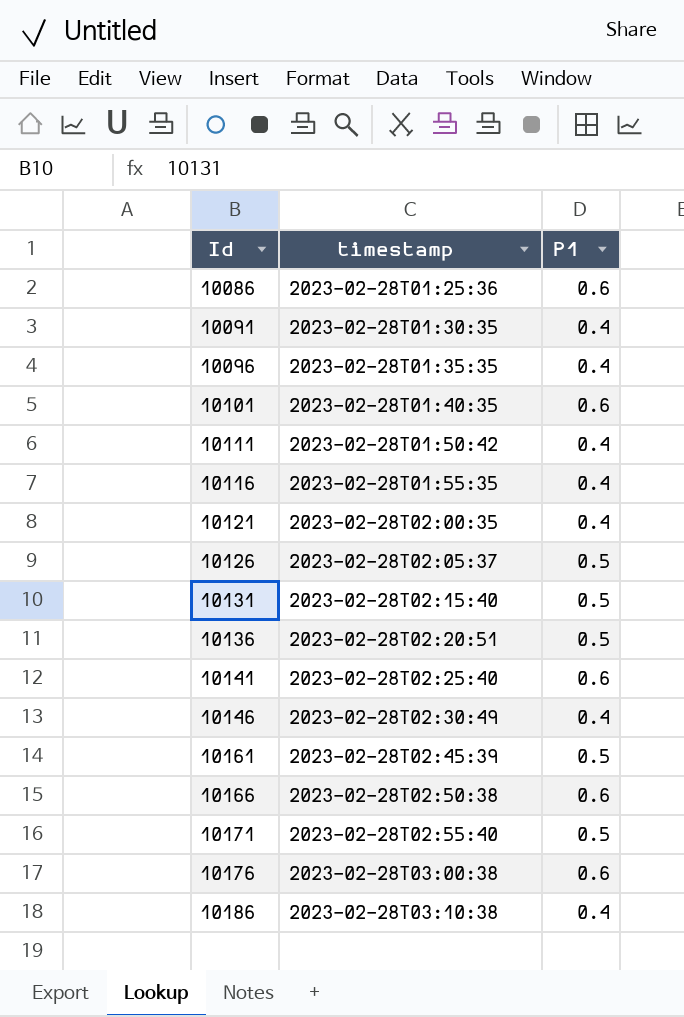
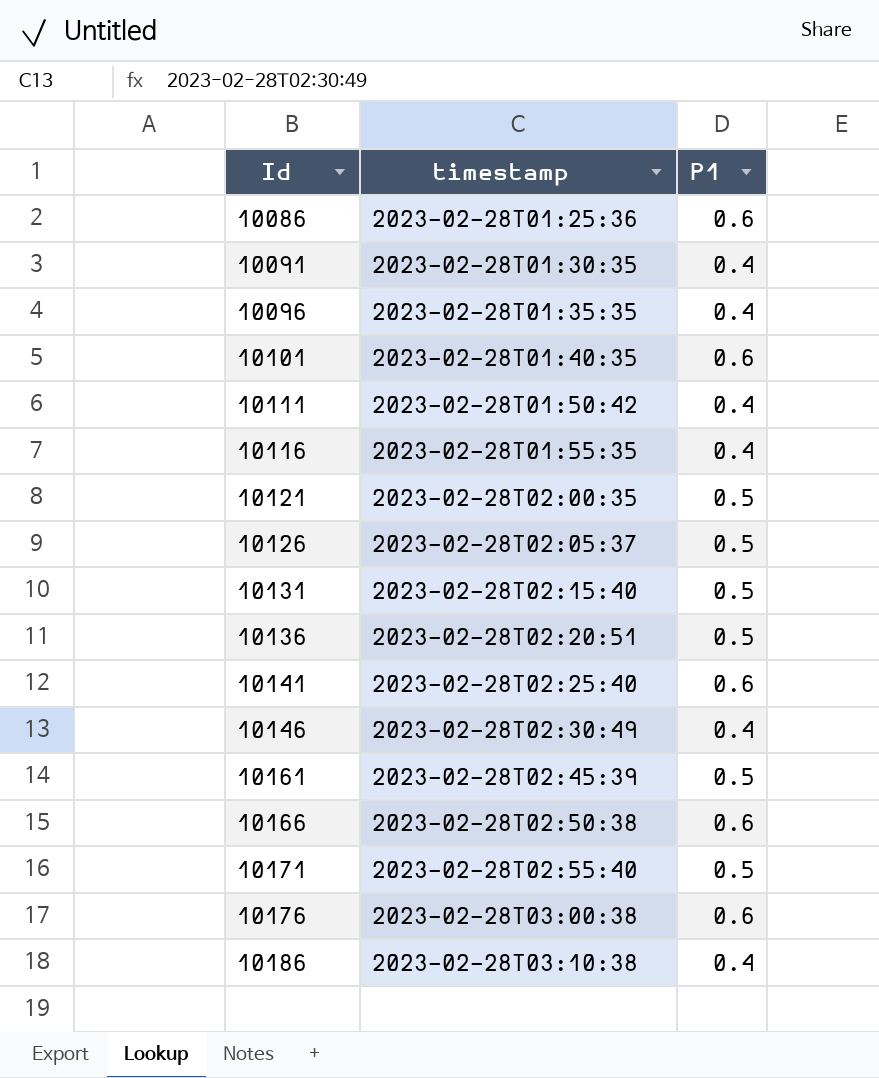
10121 | P1: 0.4 -> 0.5

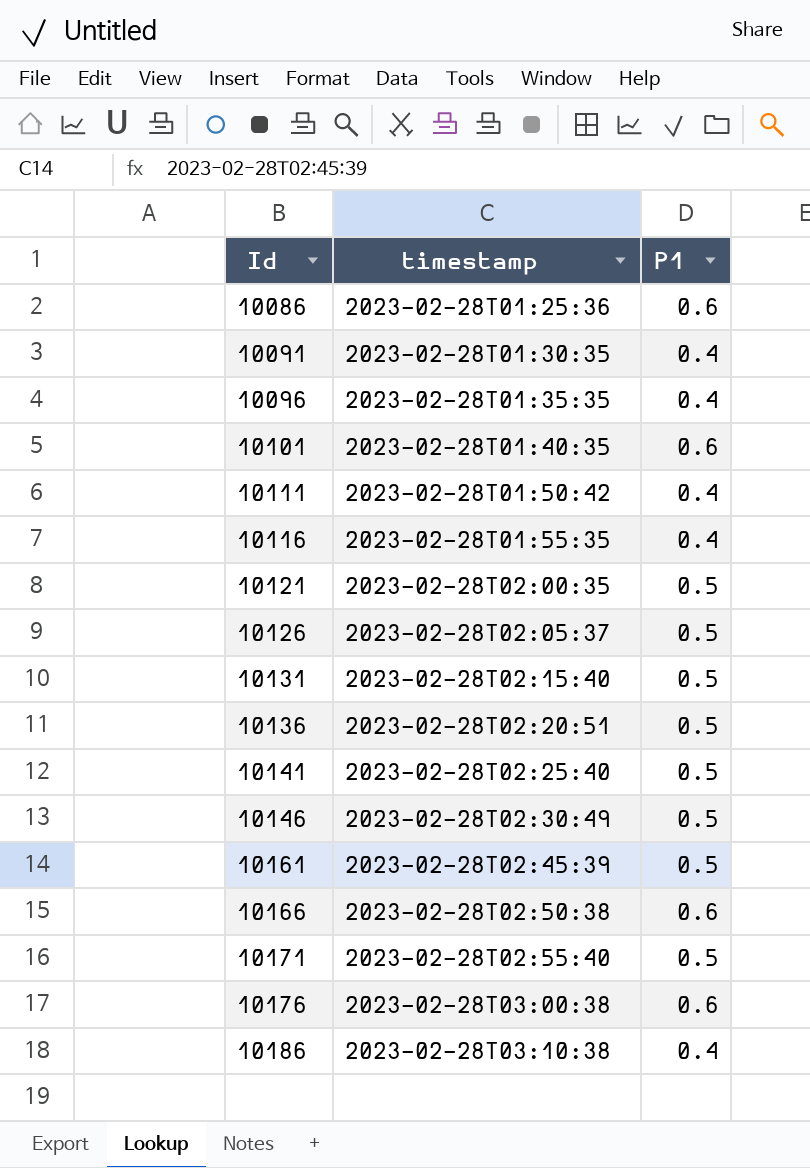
10141 | P1: 0.6 -> 0.5
10146 | P1: 0.4 -> 0.5

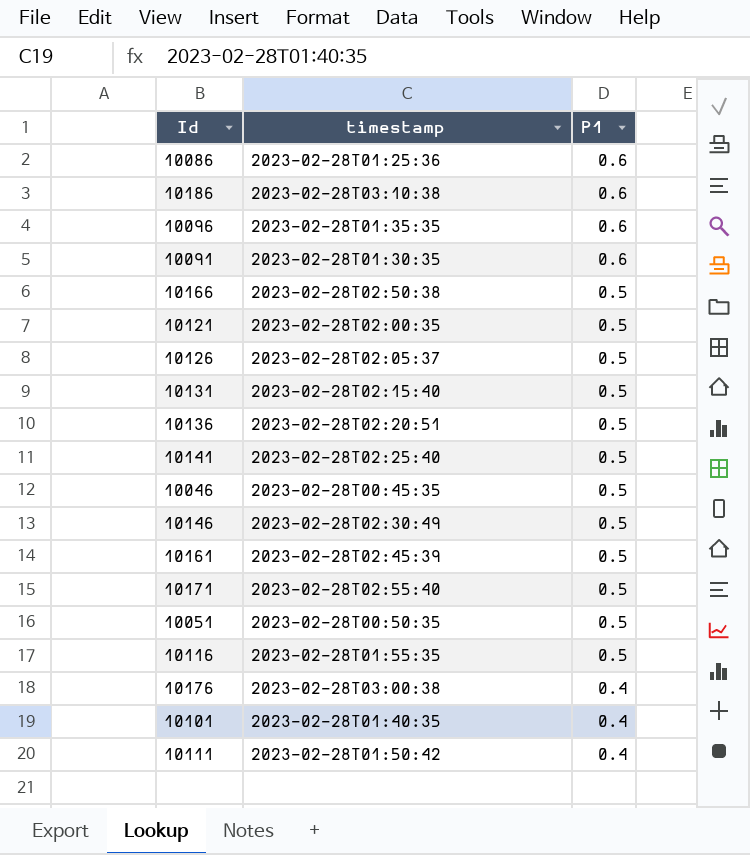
row order: Id ascending -> P1 descending
10186 | P1: 0.4 -> 0.6
10096 | P1: 0.4 -> 0.6
10091 | P1: 0.4 -> 0.6
10166 | P1: 0.6 -> 0.5
row 10046: none -> 2023-02-28T00:45:35 | 0.5
row 10051: none -> 2023-02-28T00:50:35 | 0.5
10116 | P1: 0.4 -> 0.5
10176 | P1: 0.6 -> 0.4
10101 | P1: 0.6 -> 0.4

